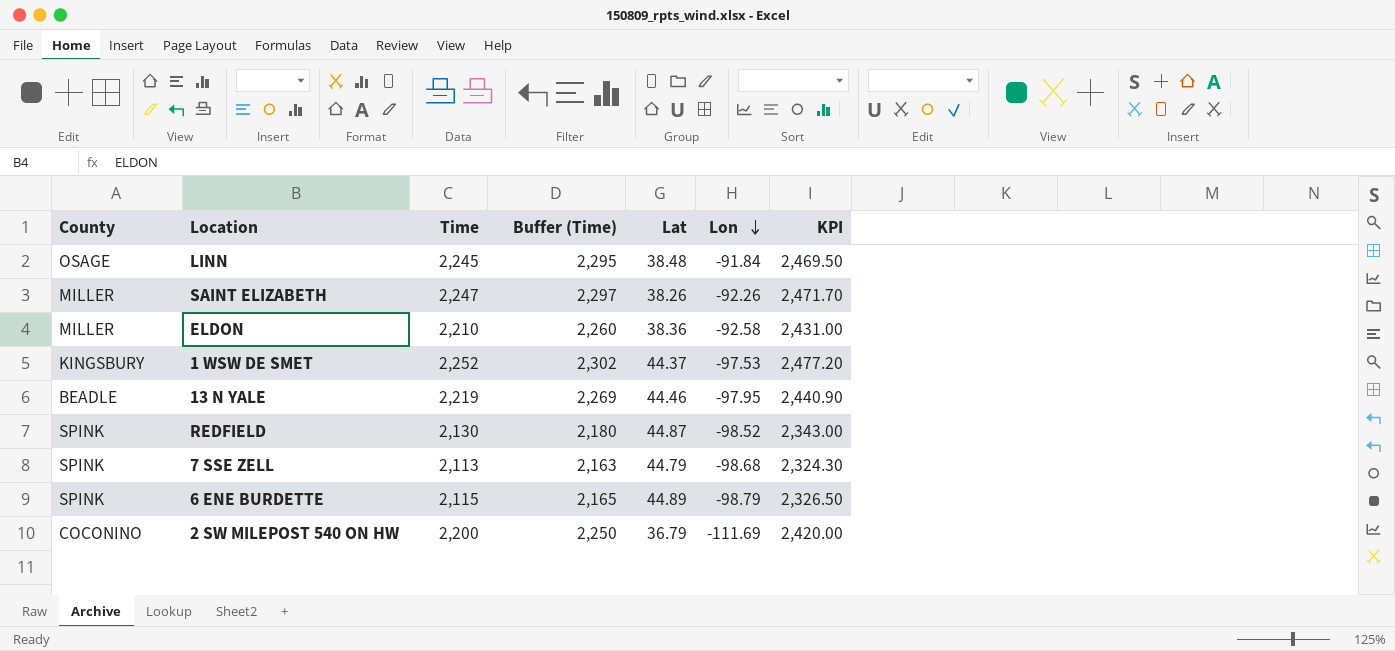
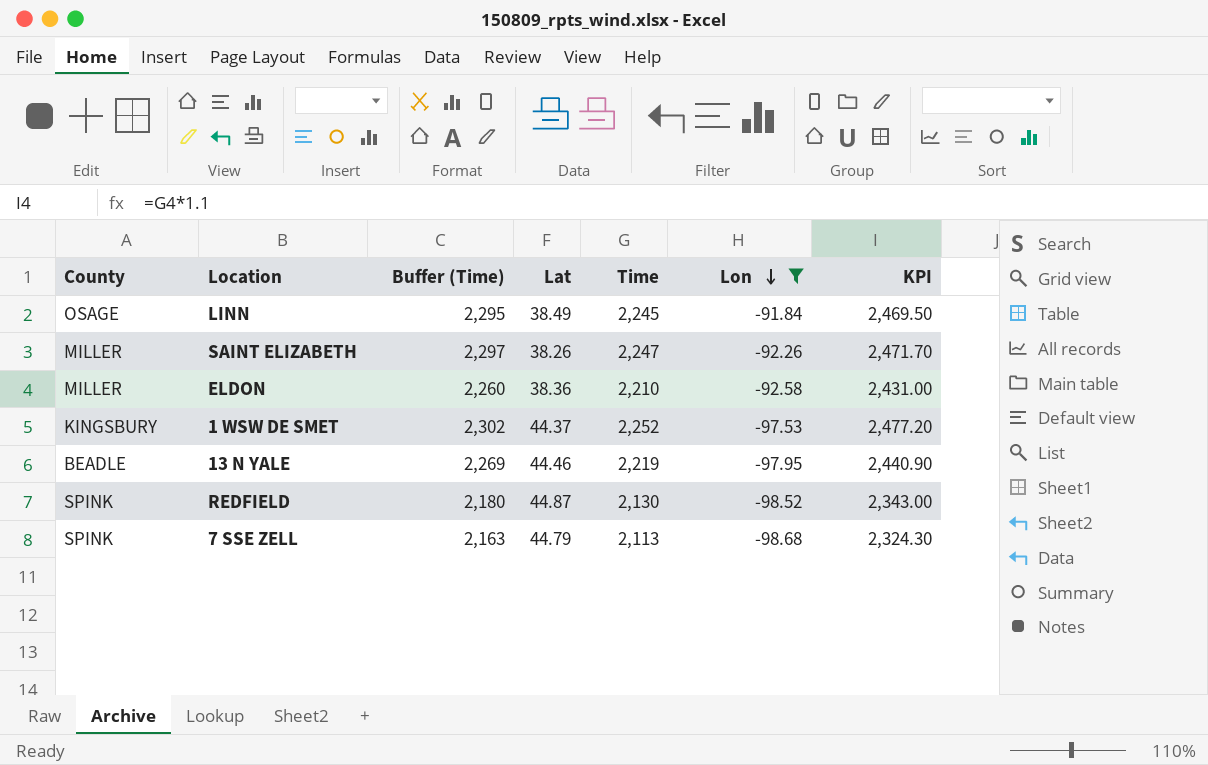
filter: none -> Lon >= -98.68
column Time | position: 3 -> 5
LINN | Lat: 38.48 -> 38.49

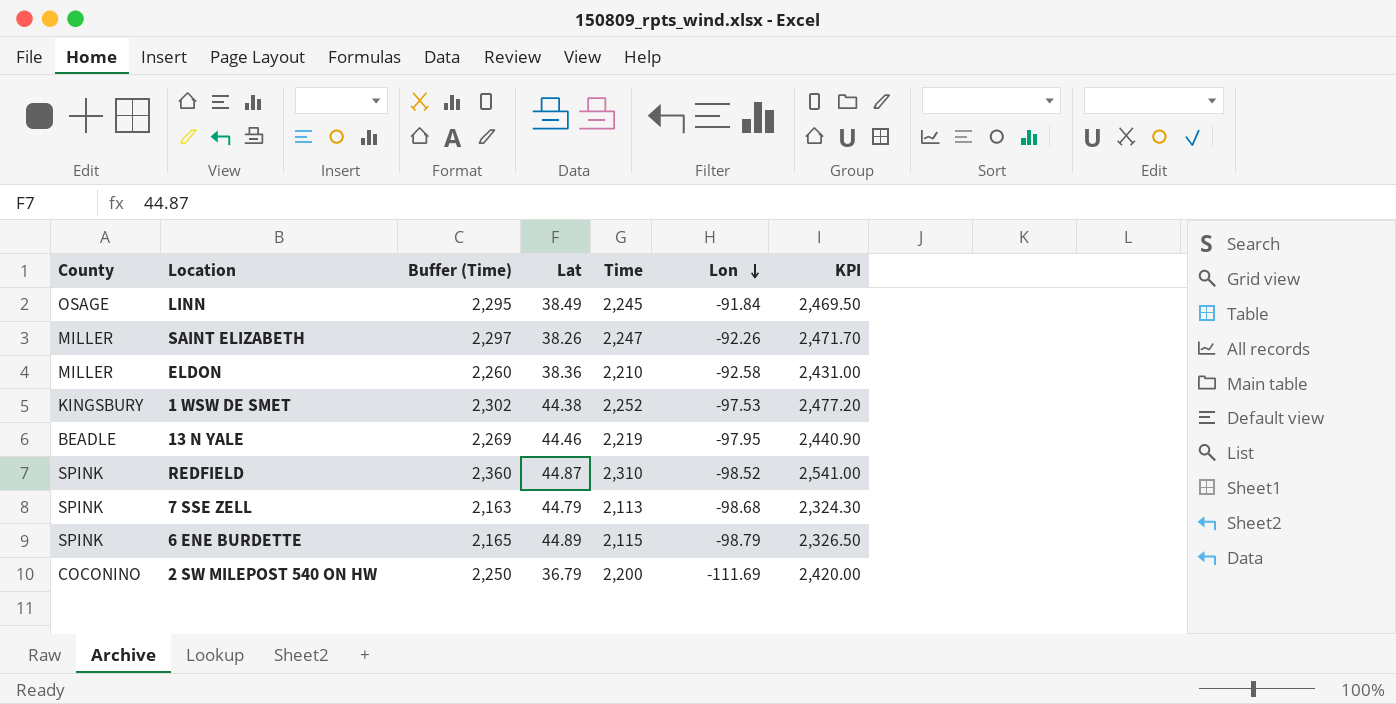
filter: Lon >= -98.68 -> none
1 WSW DE SMET | Lat: 44.37 -> 44.38
REDFIELD | Buffer (Time): 2,180 -> 2,360
REDFIELD | Time: 2,130 -> 2,310
REDFIELD | KPI: 2,343.00 -> 2,541.00

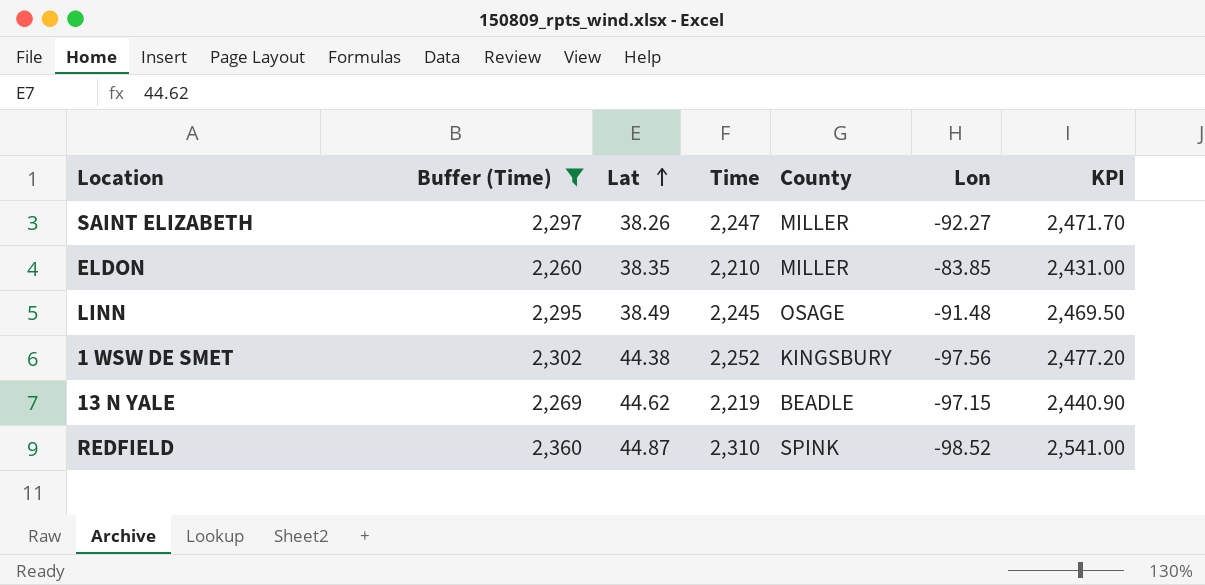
filter: none -> Buffer (Time) >= 2,260
row order: Lon descending -> Lat ascending
column County | position: 1 -> 5
SAINT ELIZABETH | Lon: -92.26 -> -92.27
ELDON | Lat: 38.36 -> 38.35
ELDON | Lon: -92.58 -> -83.85
LINN | Lon: -91.84 -> -91.48
1 WSW DE SMET | Lon: -97.53 -> -97.56
13 N YALE | Lat: 44.46 -> 44.62
13 N YALE | Lon: -97.95 -> -97.15

